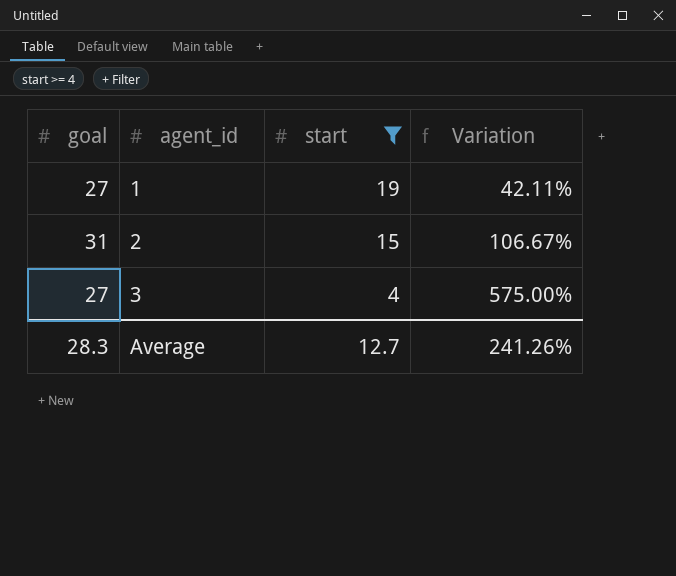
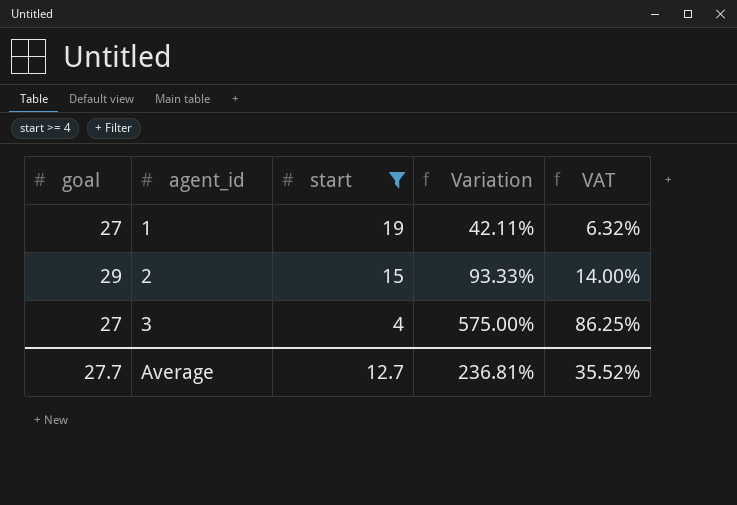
column VAT | formula: none -> [Variation] * 0.15
2 | goal: 31 -> 29
2 | Variation: 106.67% -> 93.33%
Average | goal: 28.3 -> 27.7
Average | Variation: 241.26% -> 236.81%

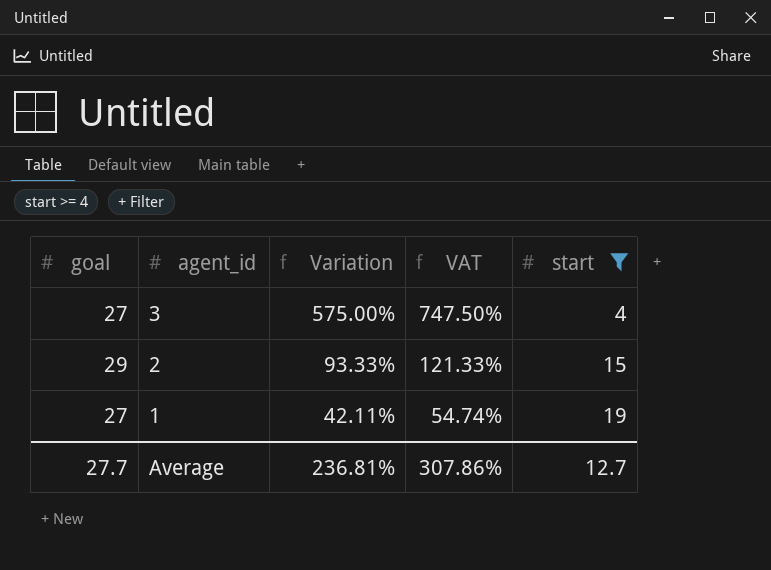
row order: agent_id ascending -> agent_id descending
column VAT | formula: [Variation] * 0.15 -> [Variation] * 1.3
column start | position: 3 -> 5
Average | VAT: 35.52% -> 307.86%

